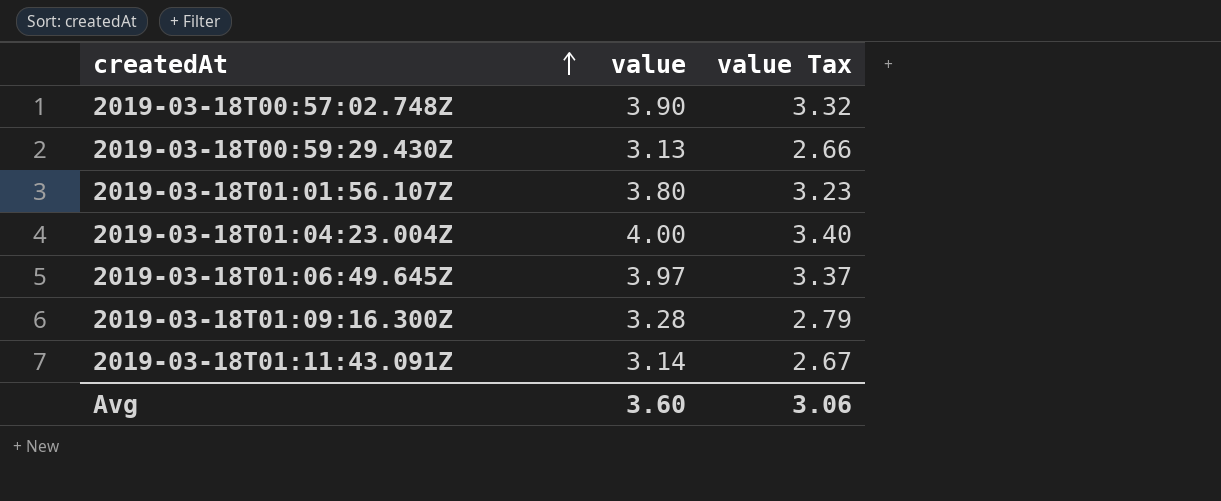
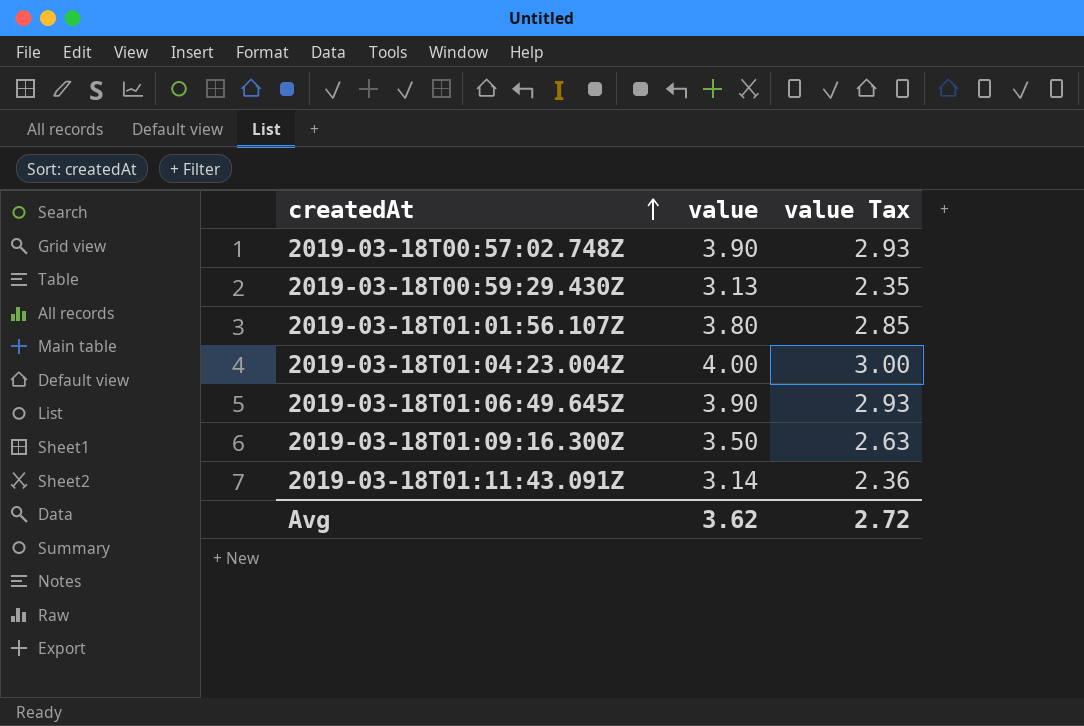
column value Tax | formula: [value] * 0.85 -> [value] * 0.75
2019-03-18T01:06:49.645Z | value: 3.97 -> 3.90
2019-03-18T01:09:16.300Z | value: 3.28 -> 3.50
Avg | value: 3.60 -> 3.62
Avg | value Tax: 3.06 -> 2.72

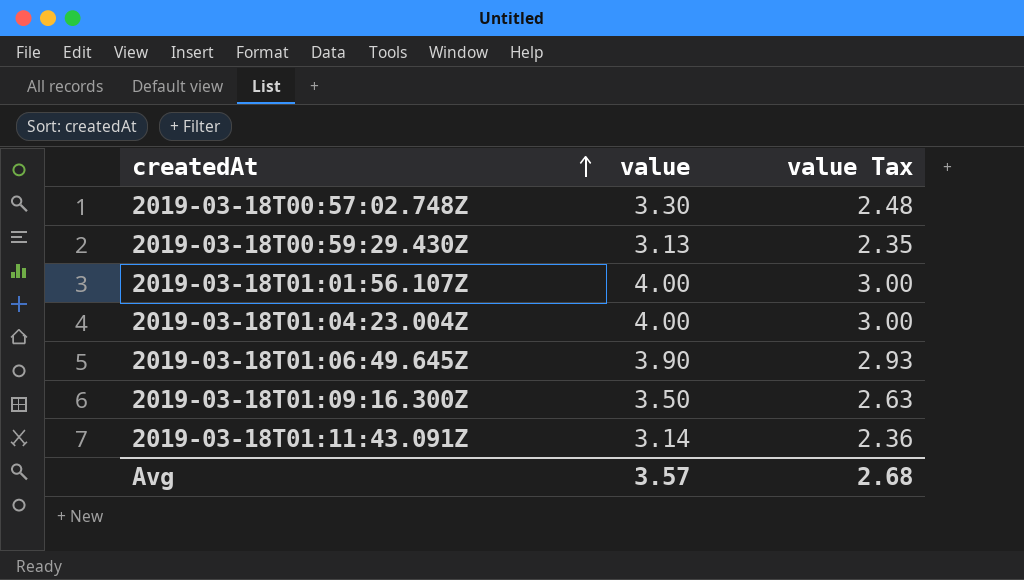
2019-03-18T00:57:02.748Z | value: 3.90 -> 3.30
2019-03-18T00:57:02.748Z | value Tax: 2.93 -> 2.48
2019-03-18T01:01:56.107Z | value: 3.80 -> 4.00
2019-03-18T01:01:56.107Z | value Tax: 2.85 -> 3.00
Avg | value: 3.62 -> 3.57
Avg | value Tax: 2.72 -> 2.68

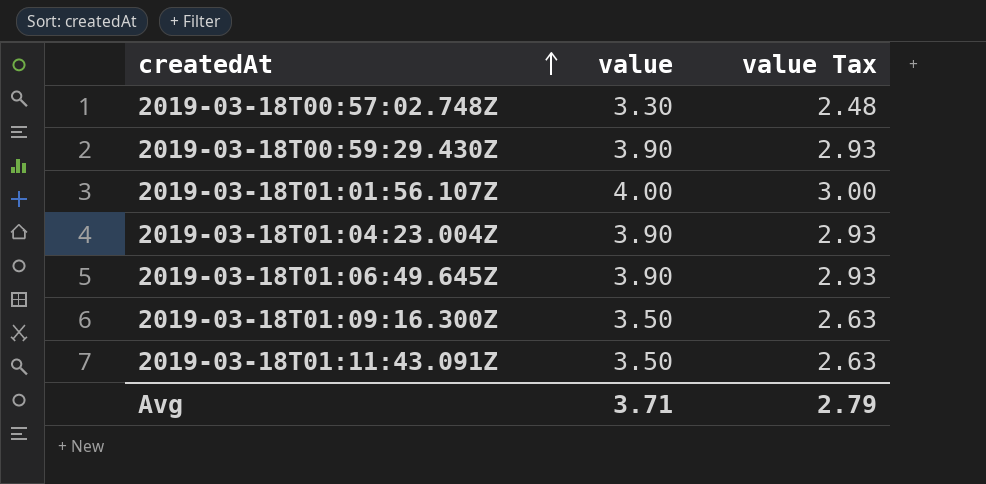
2019-03-18T00:59:29.430Z | value: 3.13 -> 3.90
2019-03-18T00:59:29.430Z | value Tax: 2.35 -> 2.93
2019-03-18T01:04:23.004Z | value: 4.00 -> 3.90
2019-03-18T01:04:23.004Z | value Tax: 3.00 -> 2.93
2019-03-18T01:11:43.091Z | value: 3.14 -> 3.50
2019-03-18T01:11:43.091Z | value Tax: 2.36 -> 2.63
Avg | value: 3.57 -> 3.71
Avg | value Tax: 2.68 -> 2.79

